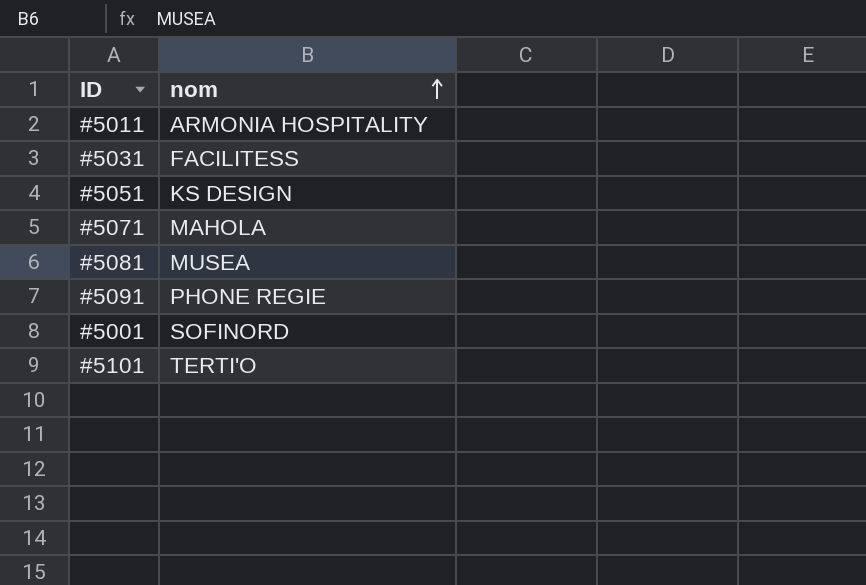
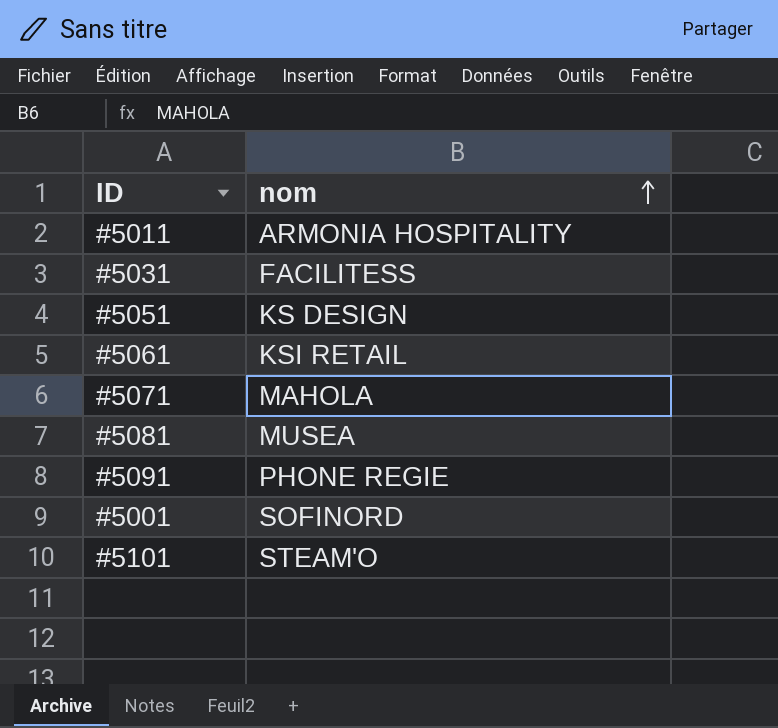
row #5061: none -> KSI RETAIL
#5101 | nom: TERTI'O -> STEAM'O

